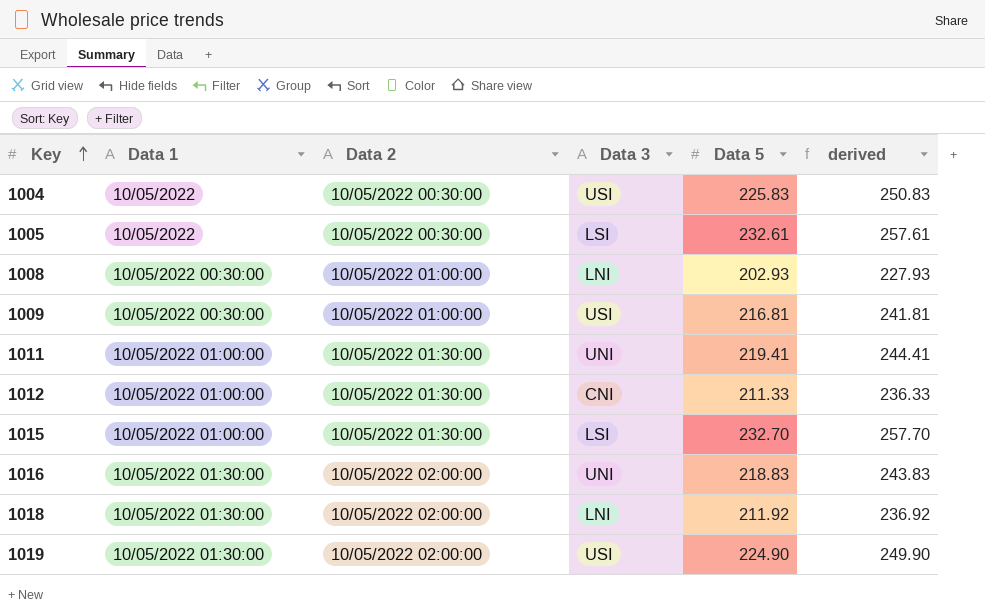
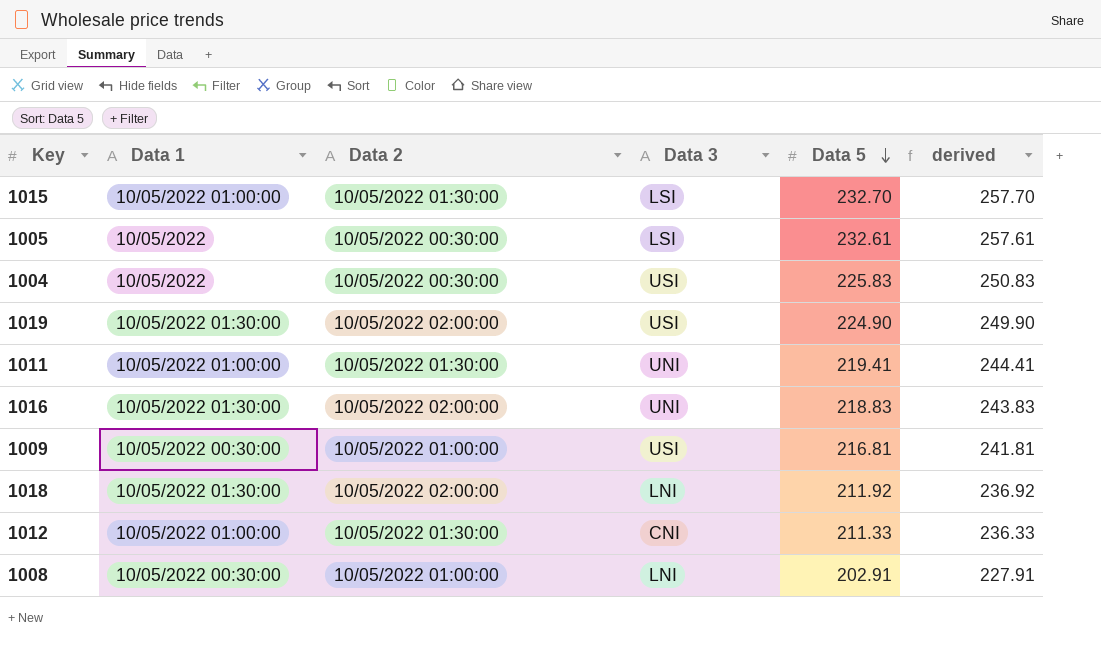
row order: Key ascending -> Data 5 descending
1008 | Data 5: 202.93 -> 202.91
1008 | derived: 227.93 -> 227.91

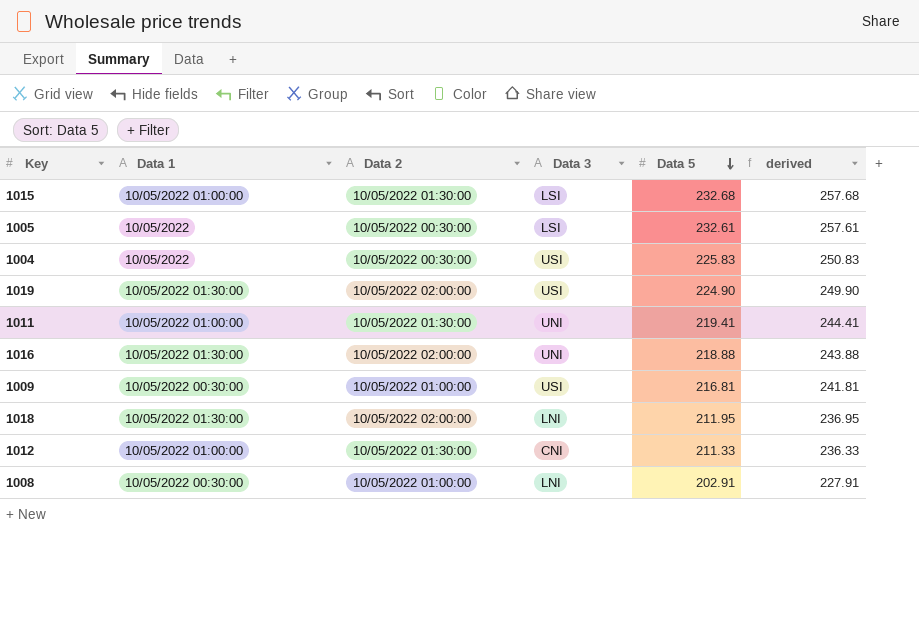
1015 | Data 5: 232.70 -> 232.68
1015 | derived: 257.70 -> 257.68
1016 | Data 5: 218.83 -> 218.88
1016 | derived: 243.83 -> 243.88
1018 | Data 5: 211.92 -> 211.95
1018 | derived: 236.92 -> 236.95

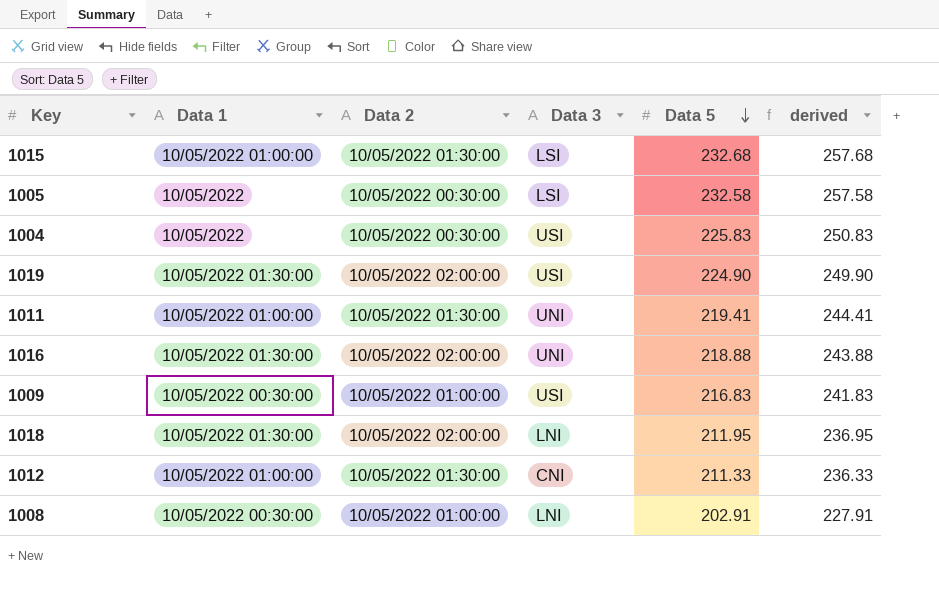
1005 | Data 5: 232.61 -> 232.58
1005 | derived: 257.61 -> 257.58
1009 | Data 5: 216.81 -> 216.83
1009 | derived: 241.81 -> 241.83

